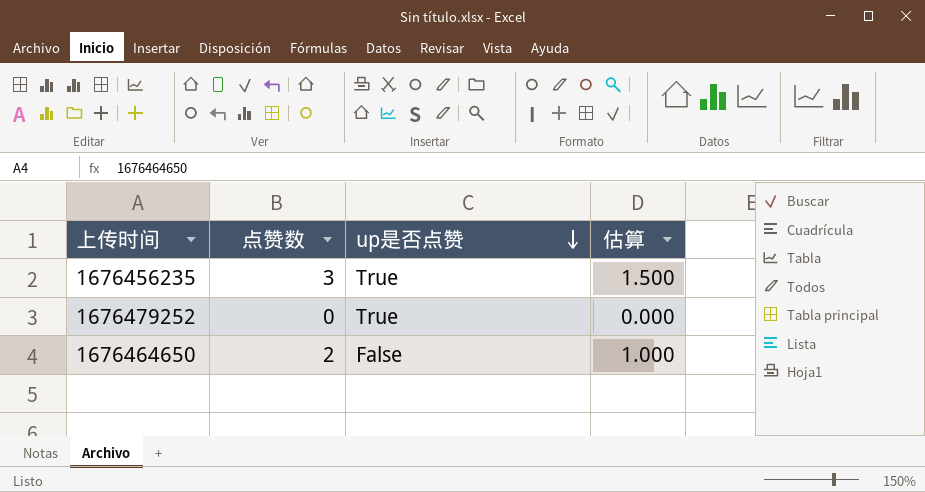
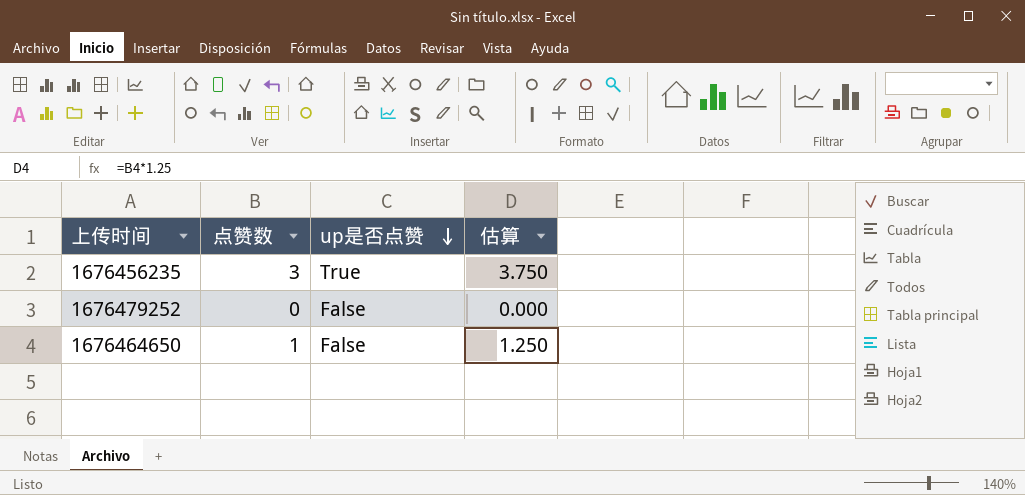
column 估算 | formula: [点赞数] * 0.5 -> [点赞数] * 1.25
1676479252 | up是否点赞: True -> False
1676464650 | 点赞数: 2 -> 1

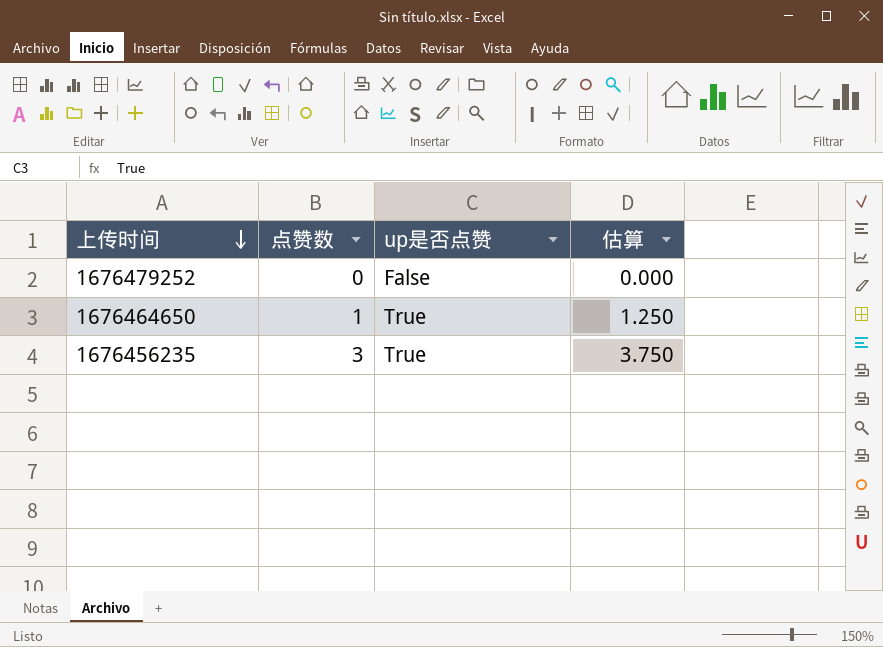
row order: up是否点赞 descending -> 上传时间 descending
1676464650 | up是否点赞: False -> True

